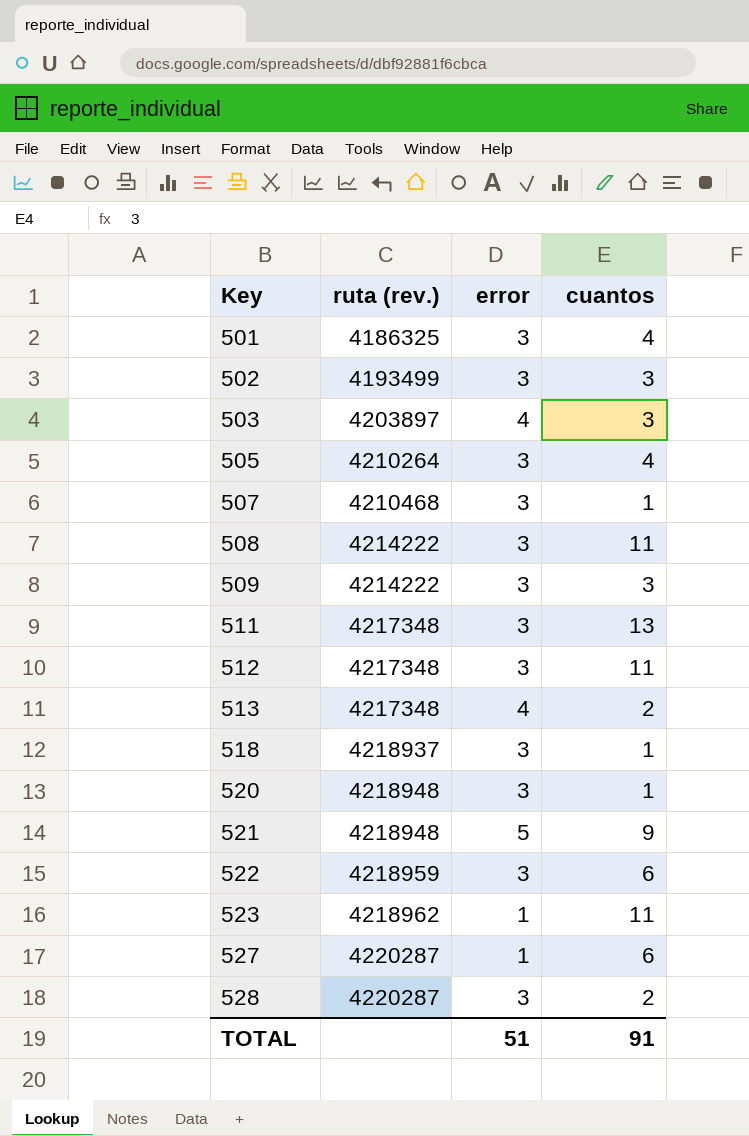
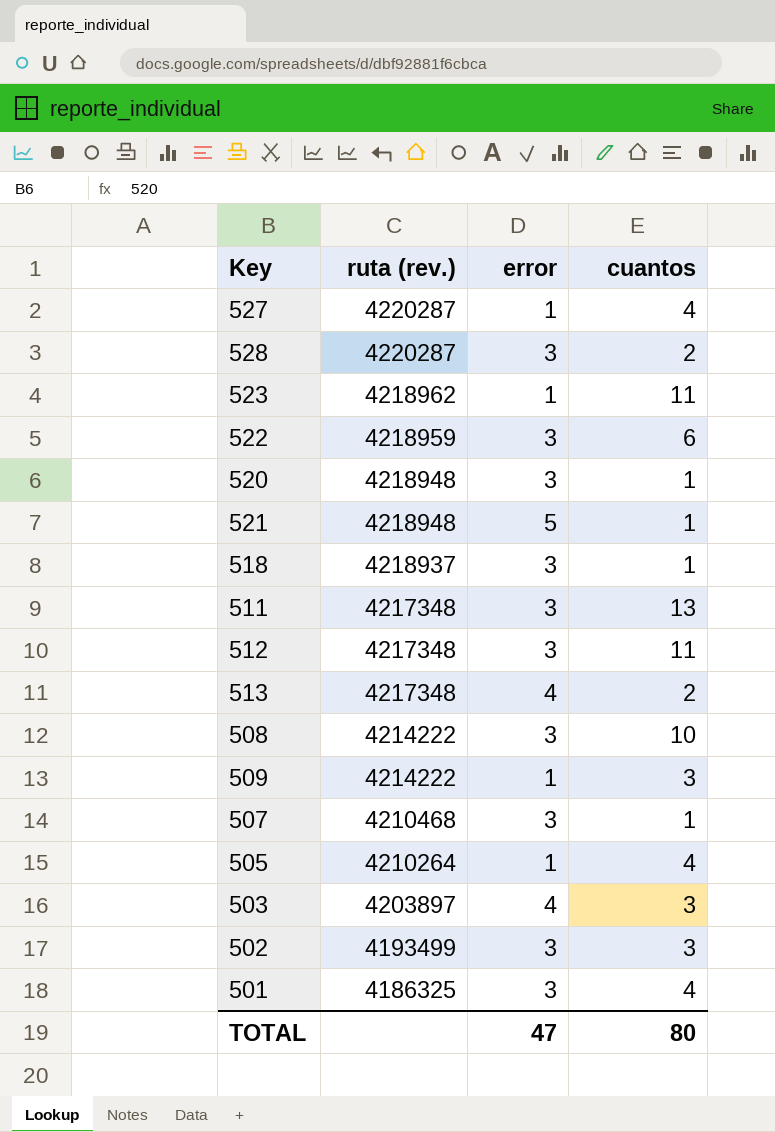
row order: Key ascending -> ruta (rev.) descending
527 | cuantos: 6 -> 4
521 | cuantos: 9 -> 1
508 | cuantos: 11 -> 10
509 | error: 3 -> 1
505 | error: 3 -> 1
TOTAL | error: 51 -> 47
TOTAL | cuantos: 91 -> 80

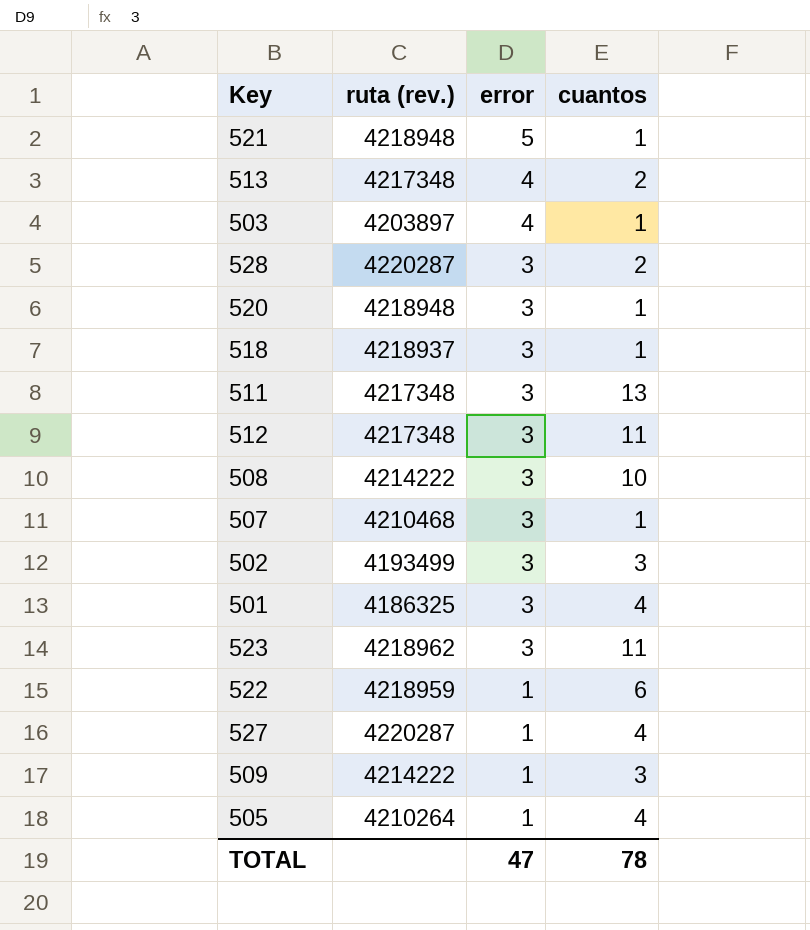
row order: ruta (rev.) descending -> error descending
503 | cuantos: 3 -> 1
523 | error: 1 -> 3
522 | error: 3 -> 1
TOTAL | cuantos: 80 -> 78

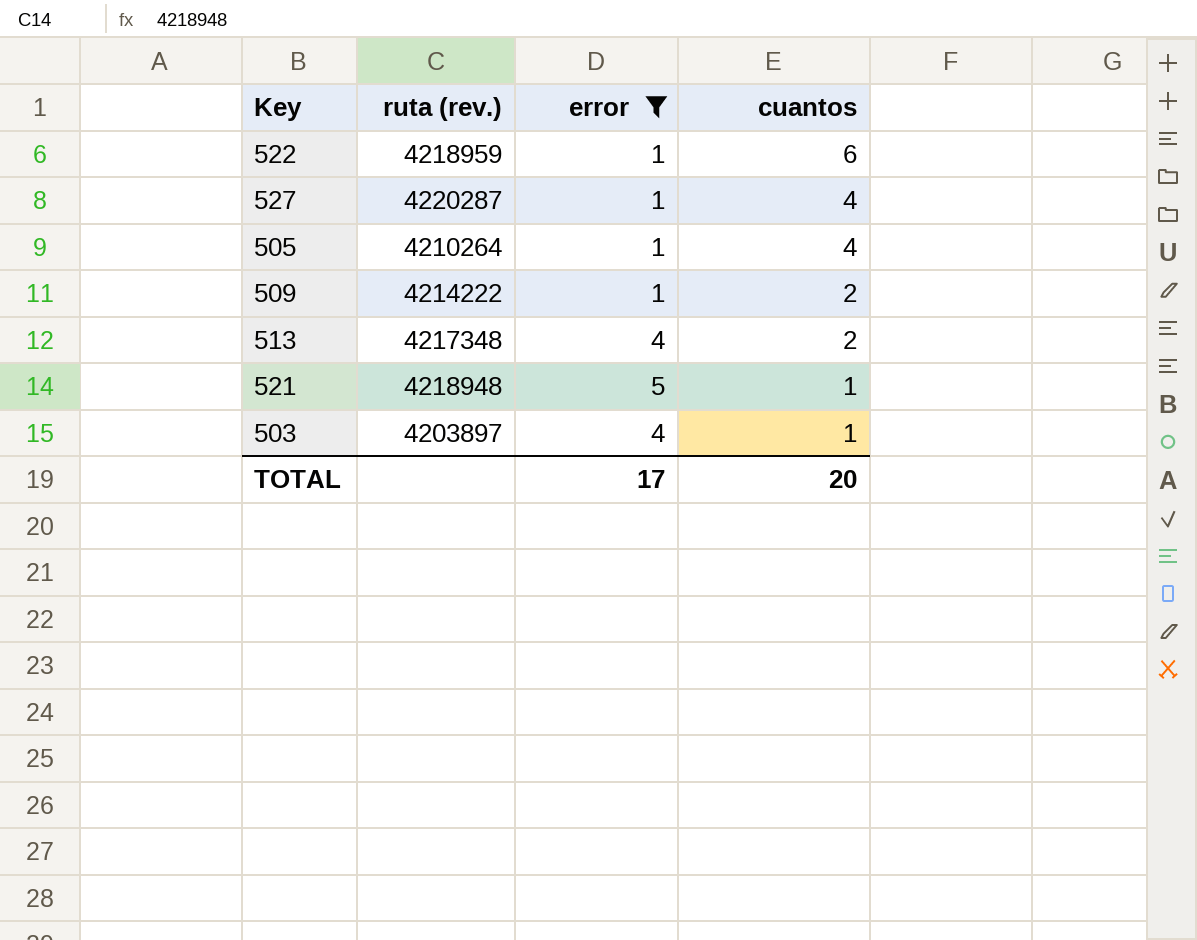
filter: none -> error != 3
row order: error descending -> cuantos descending
509 | cuantos: 3 -> 2
TOTAL | error: 47 -> 17
TOTAL | cuantos: 78 -> 20

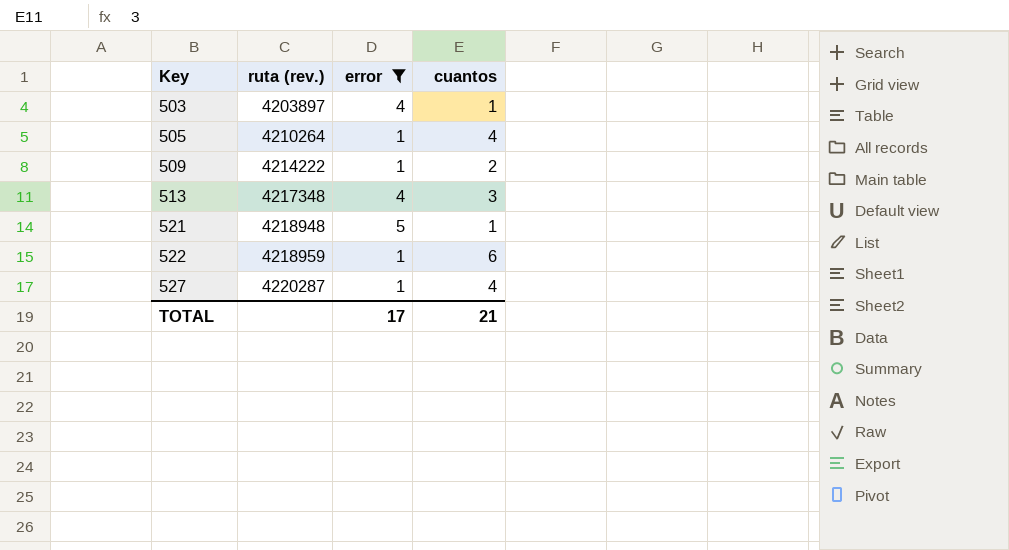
row order: cuantos descending -> Key ascending
513 | cuantos: 2 -> 3
TOTAL | cuantos: 20 -> 21

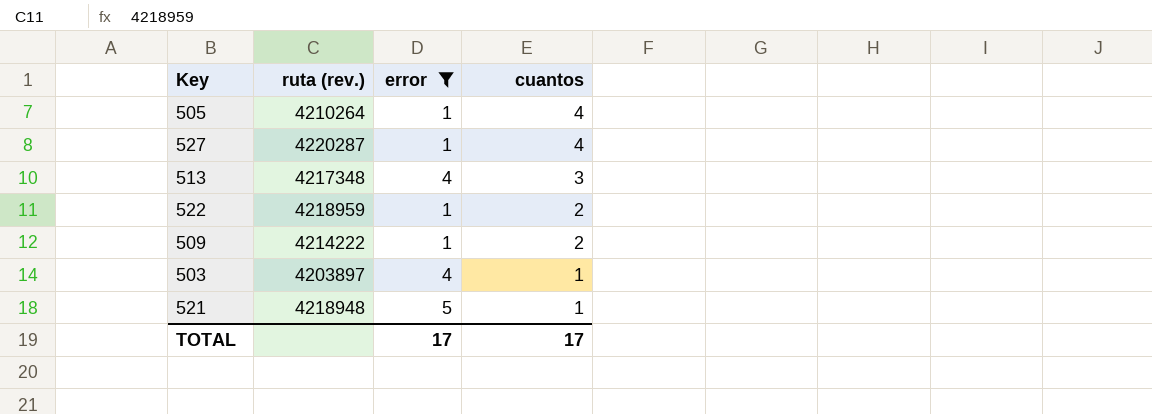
row order: Key ascending -> cuantos descending
522 | cuantos: 6 -> 2
TOTAL | cuantos: 21 -> 17

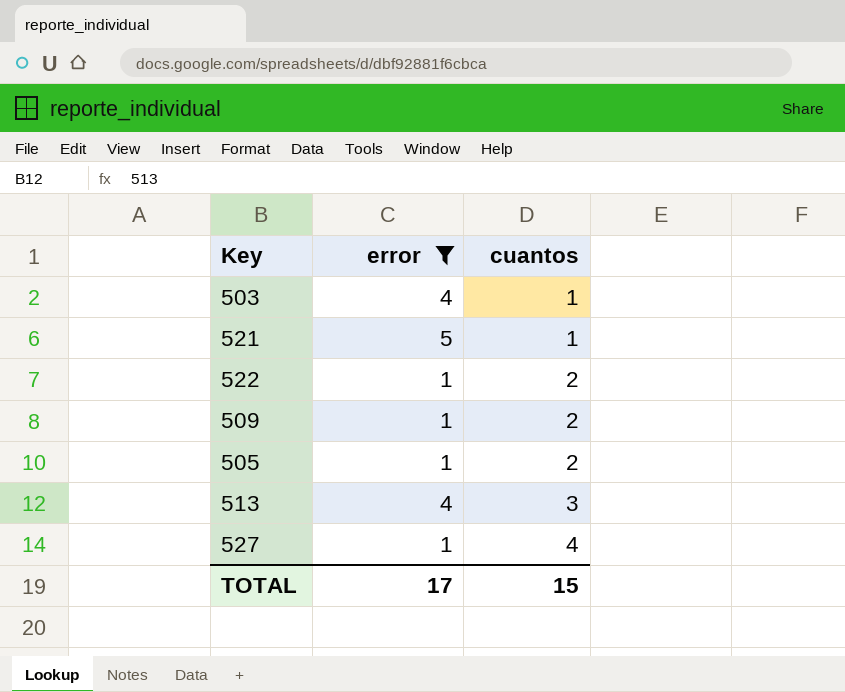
row order: cuantos descending -> cuantos ascending
column ruta (rev.) | position: 2 -> none
505 | cuantos: 4 -> 2
TOTAL | cuantos: 17 -> 15

